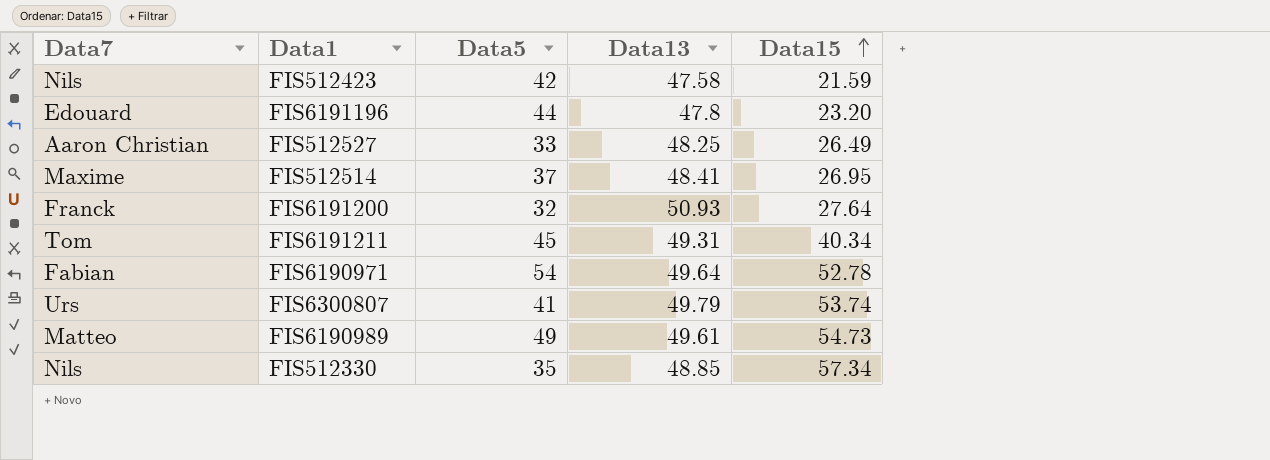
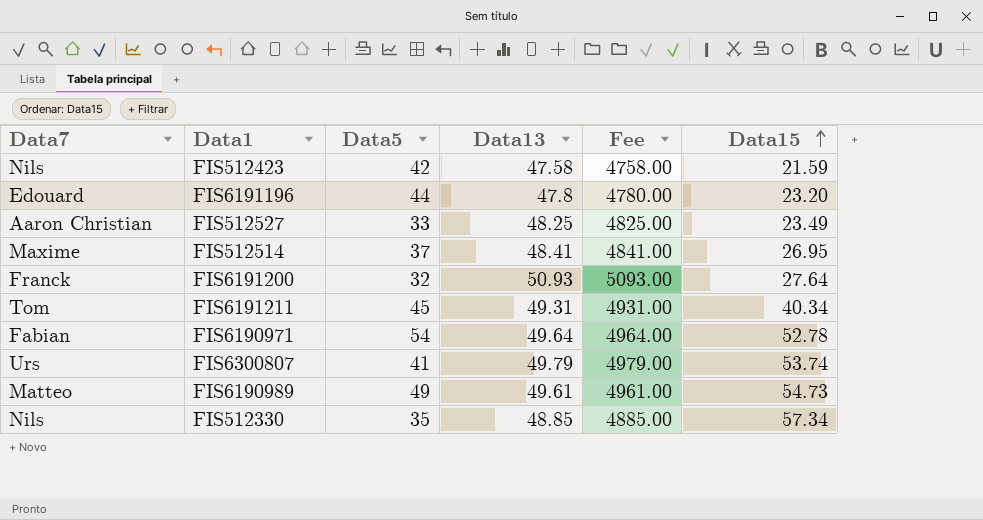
column Fee | formula: none -> [Data13] * 100
FIS512527 | Data15: 26.49 -> 23.49

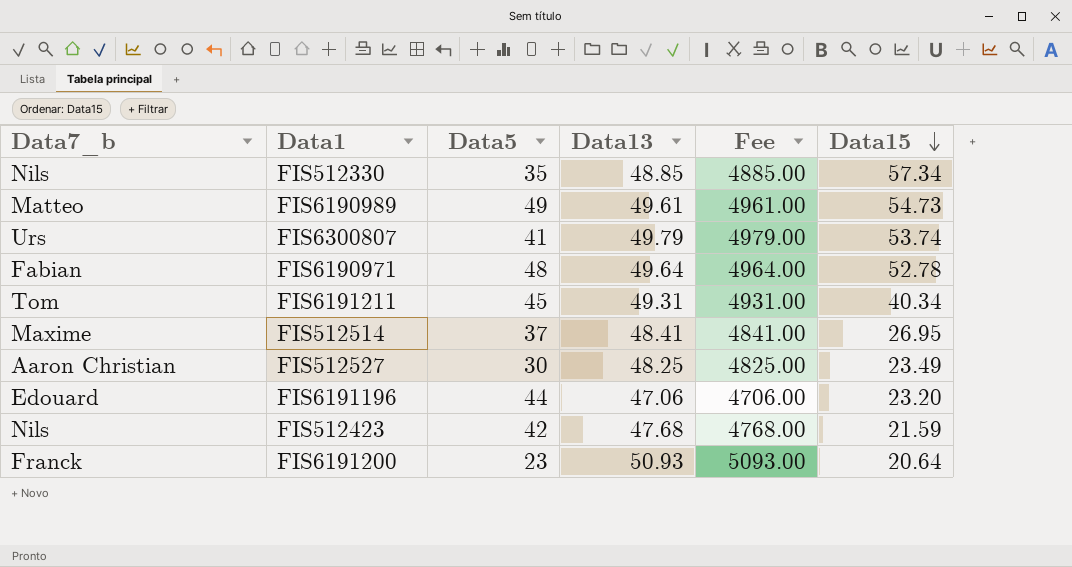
row order: Data15 ascending -> Data15 descending
column name: Data7 -> Data7_b
FIS6190971 | Data5: 54 -> 48
FIS512527 | Data5: 33 -> 30
FIS6191196 | Data13: 47.8 -> 47.06
FIS6191196 | Fee: 4780.00 -> 4706.00
FIS512423 | Data13: 47.58 -> 47.68
FIS512423 | Fee: 4758.00 -> 4768.00
FIS6191200 | Data5: 32 -> 23
FIS6191200 | Data15: 27.64 -> 20.64

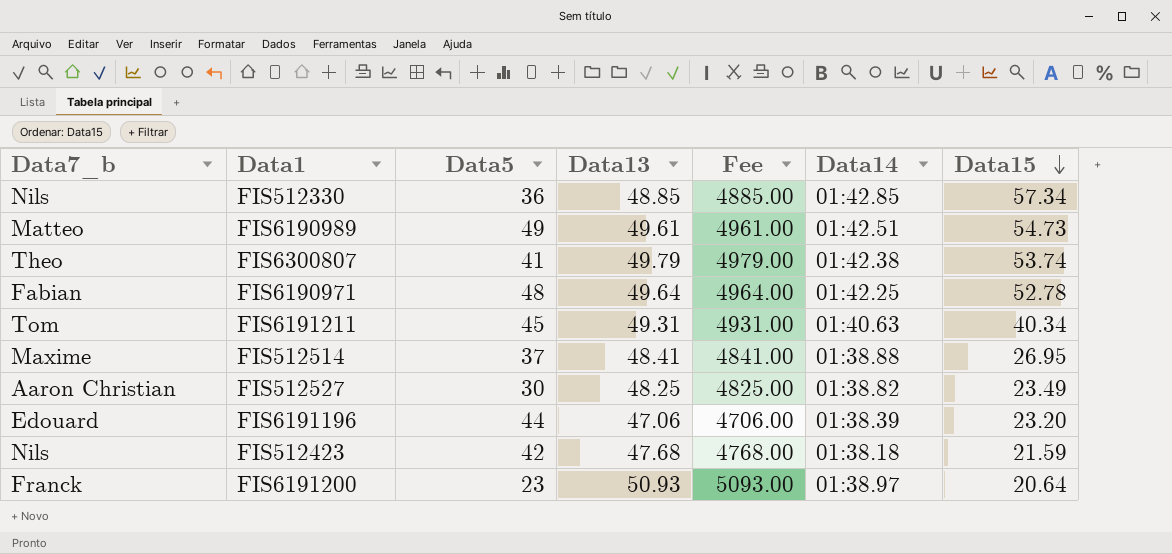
column Data14 | position: none -> 6
FIS512330 | Data5: 35 -> 36
FIS6300807 | Data7_b: Urs -> Theo

